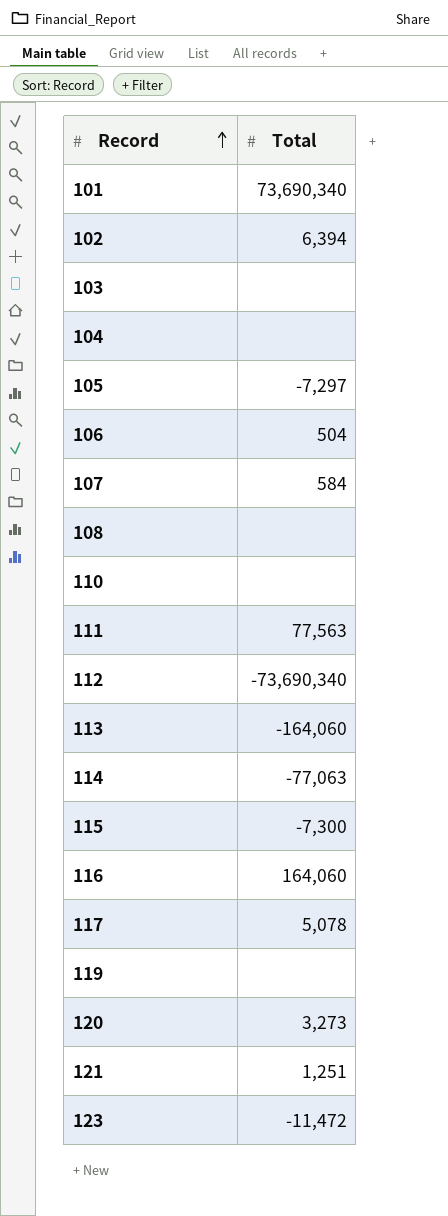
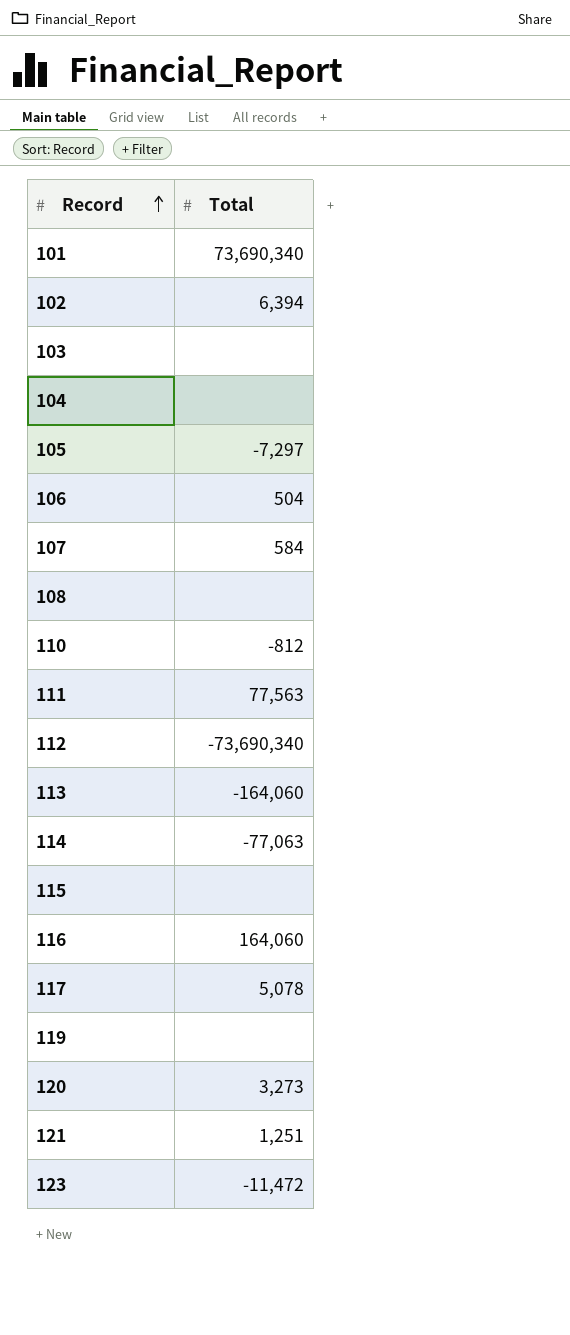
110 | Total: none -> -812
115 | Total: -7,300 -> none

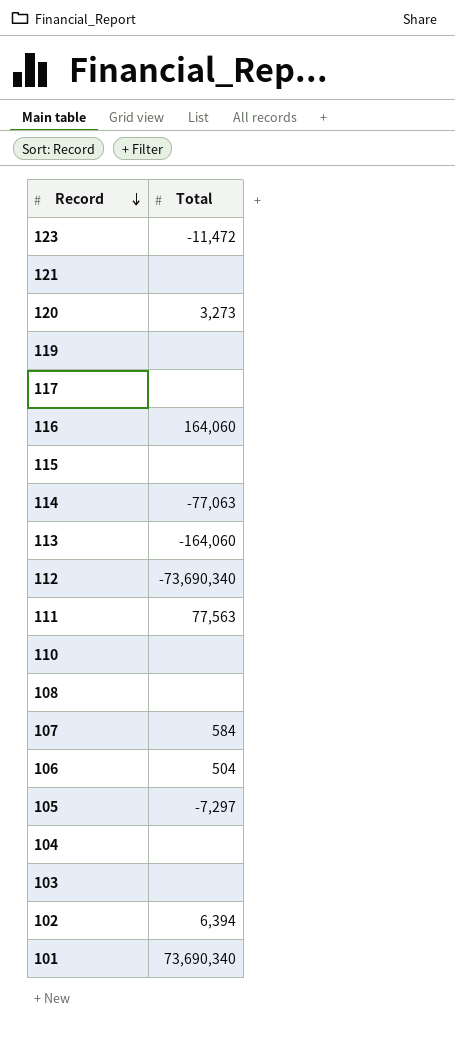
row order: Record ascending -> Record descending
121 | Total: 1,251 -> none
117 | Total: 5,078 -> none
110 | Total: -812 -> none

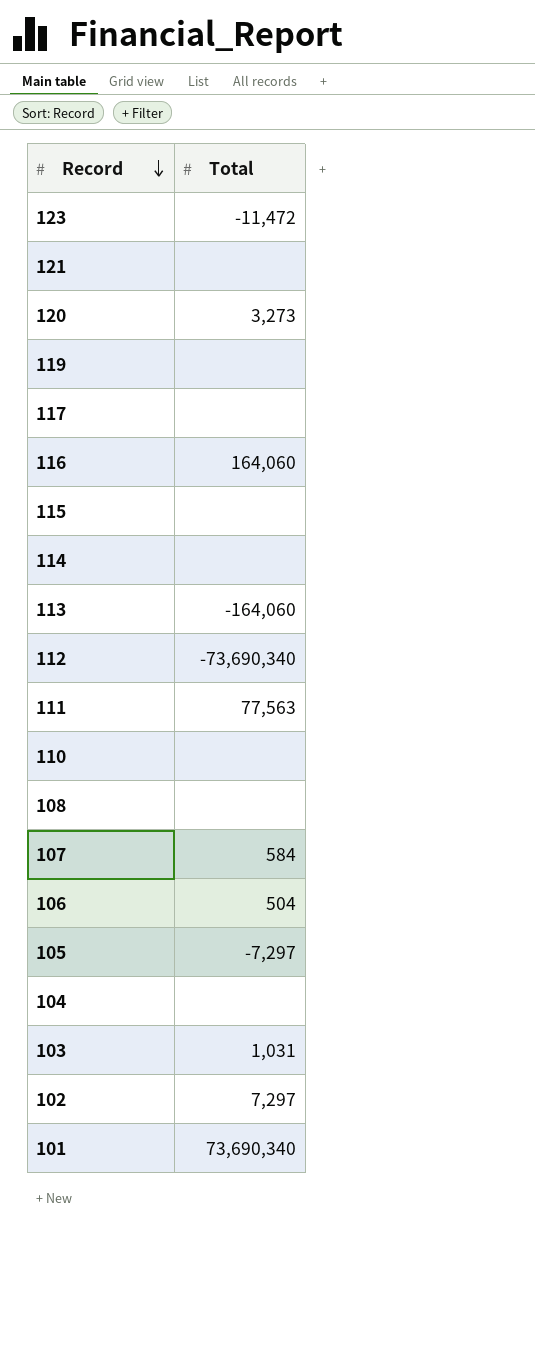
114 | Total: -77,063 -> none
103 | Total: none -> 1,031
102 | Total: 6,394 -> 7,297

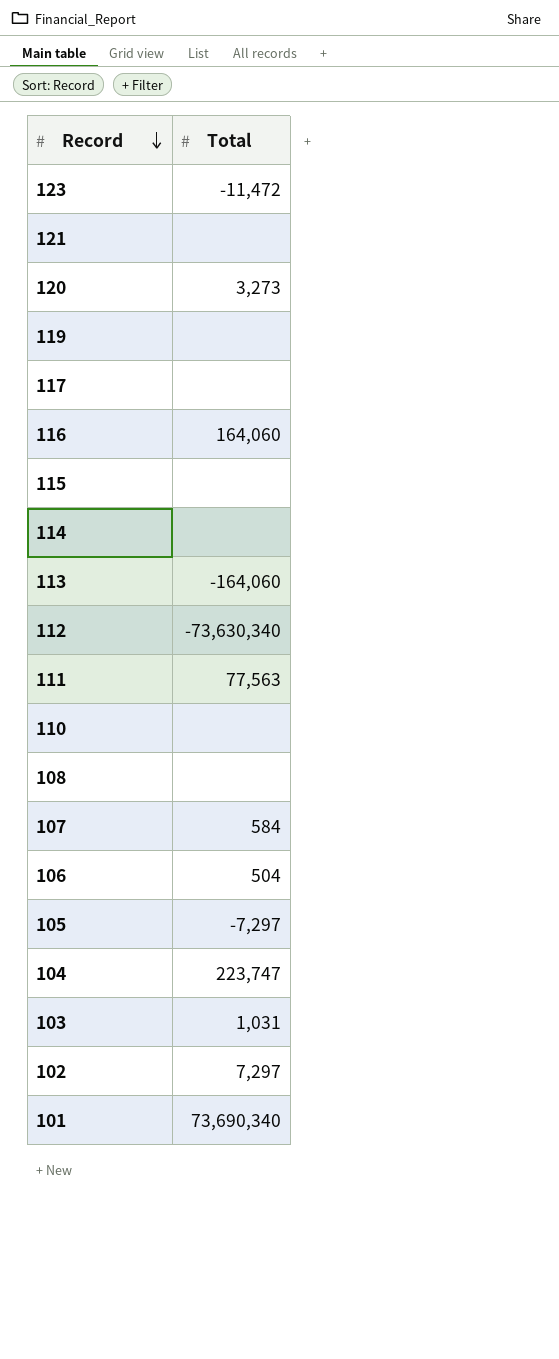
112 | Total: -73,690,340 -> -73,630,340
104 | Total: none -> 223,747

